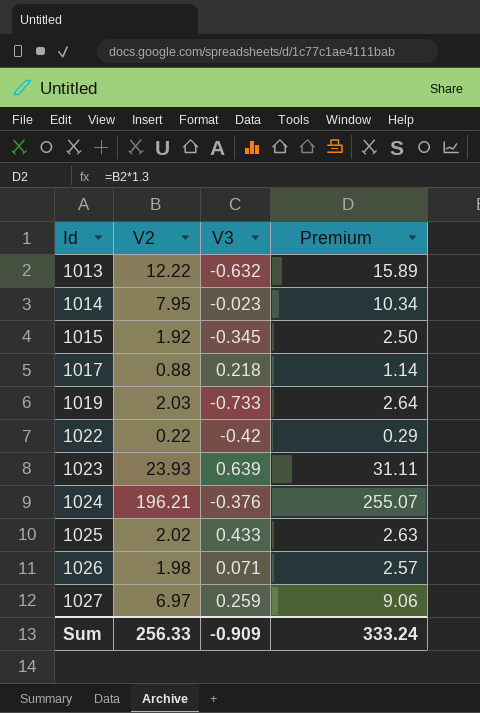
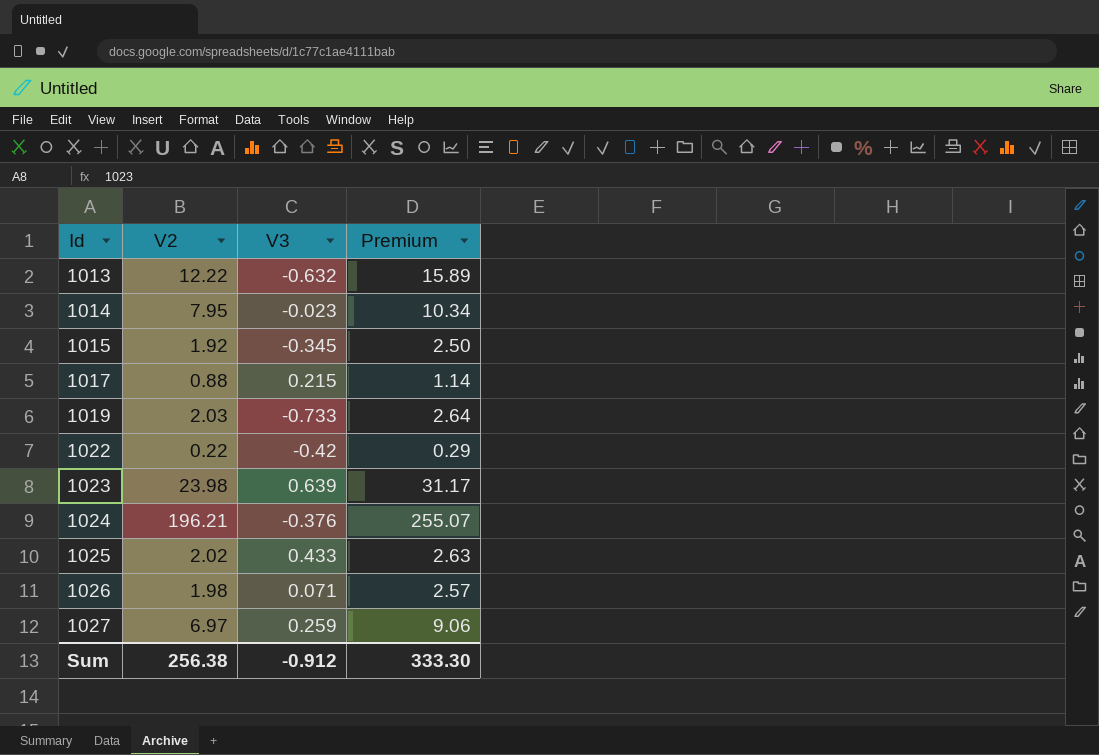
1017 | V3: 0.218 -> 0.215
1023 | V2: 23.93 -> 23.98
1023 | Premium: 31.11 -> 31.17
Sum | V2: 256.33 -> 256.38
Sum | V3: -0.909 -> -0.912
Sum | Premium: 333.24 -> 333.30

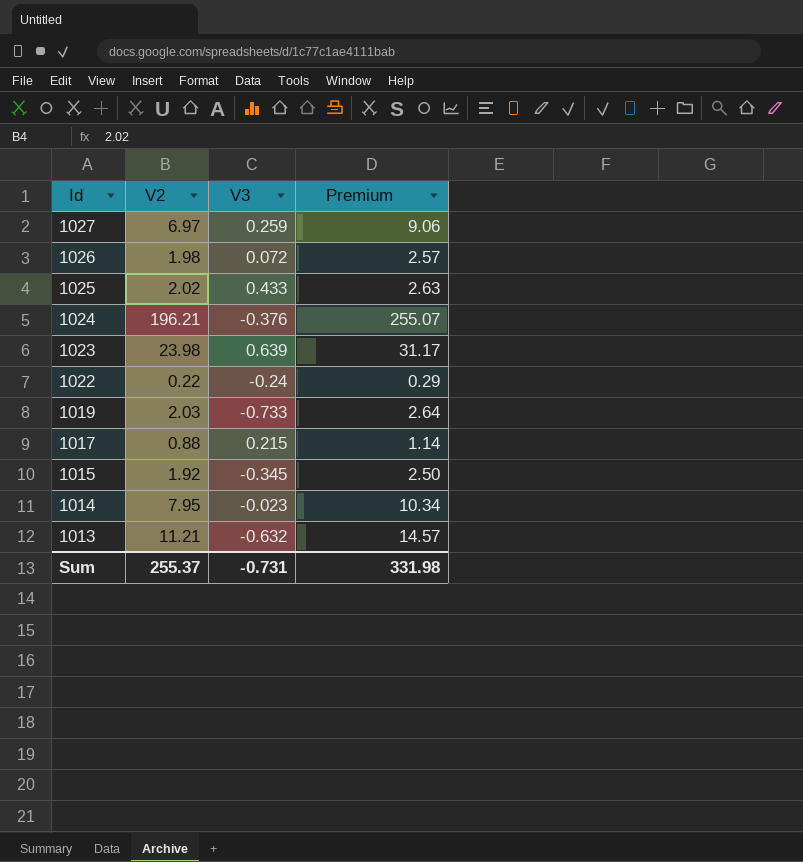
row order: Id ascending -> Id descending
1026 | V3: 0.071 -> 0.072
1022 | V3: -0.42 -> -0.24
1013 | V2: 12.22 -> 11.21
1013 | Premium: 15.89 -> 14.57
Sum | V2: 256.38 -> 255.37
Sum | V3: -0.912 -> -0.731
Sum | Premium: 333.30 -> 331.98

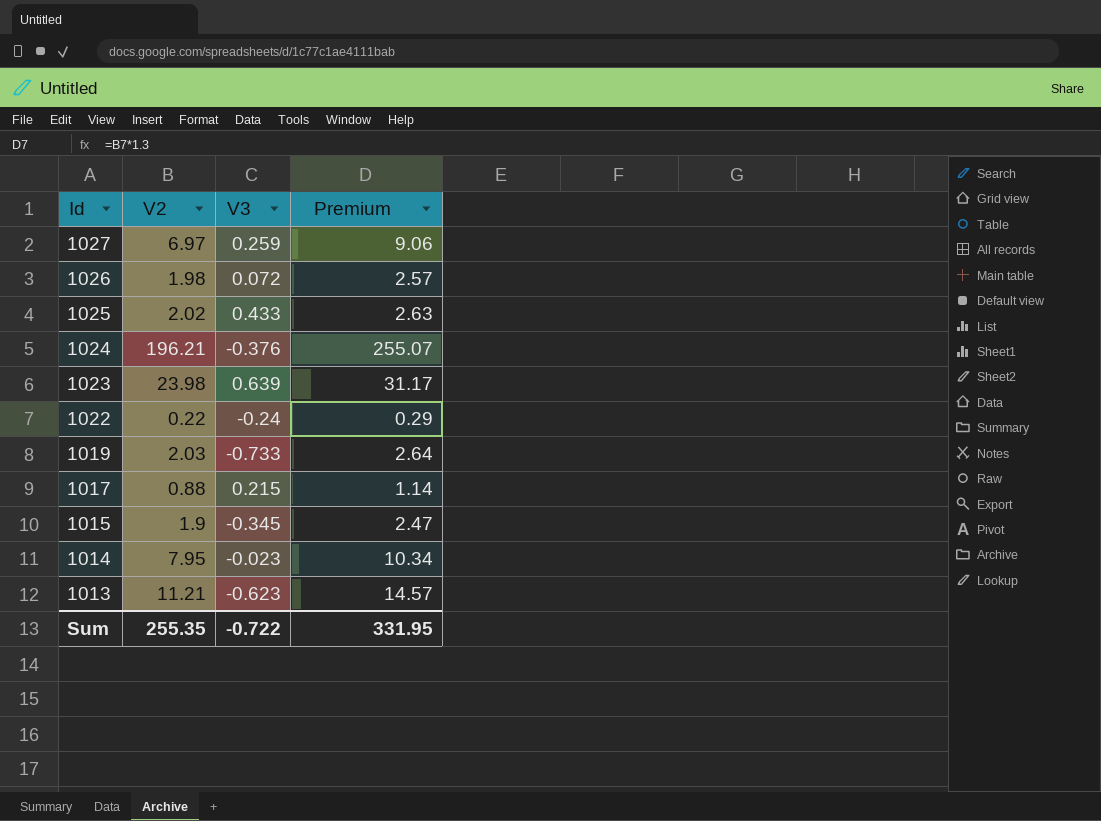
1015 | V2: 1.92 -> 1.9
1015 | Premium: 2.50 -> 2.47
1013 | V3: -0.632 -> -0.623
Sum | V2: 255.37 -> 255.35
Sum | V3: -0.731 -> -0.722
Sum | Premium: 331.98 -> 331.95

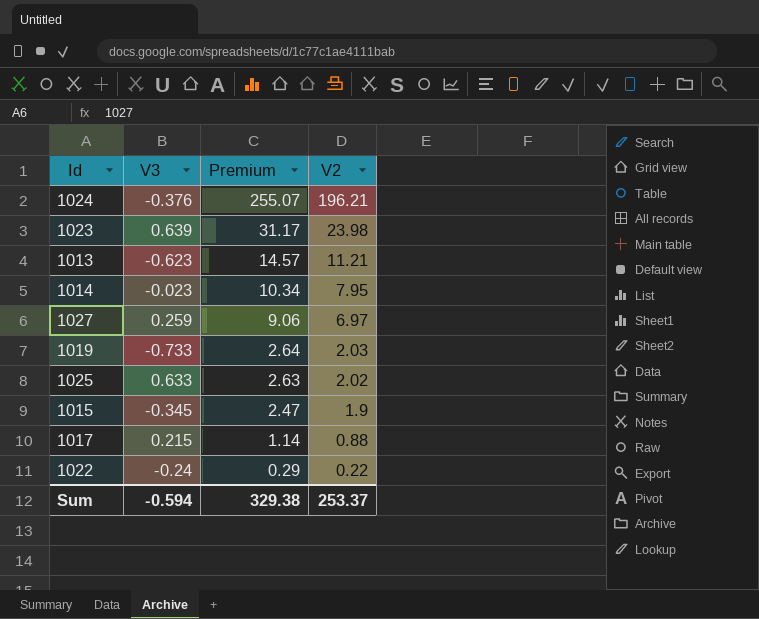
row order: Id descending -> Premium descending
column V2 | position: 2 -> 4
row 1026: 1.98 | 0.072 | 2.57 -> none
1025 | V3: 0.433 -> 0.633
Sum | V3: -0.722 -> -0.594
Sum | Premium: 331.95 -> 329.38
Sum | V2: 255.35 -> 253.37

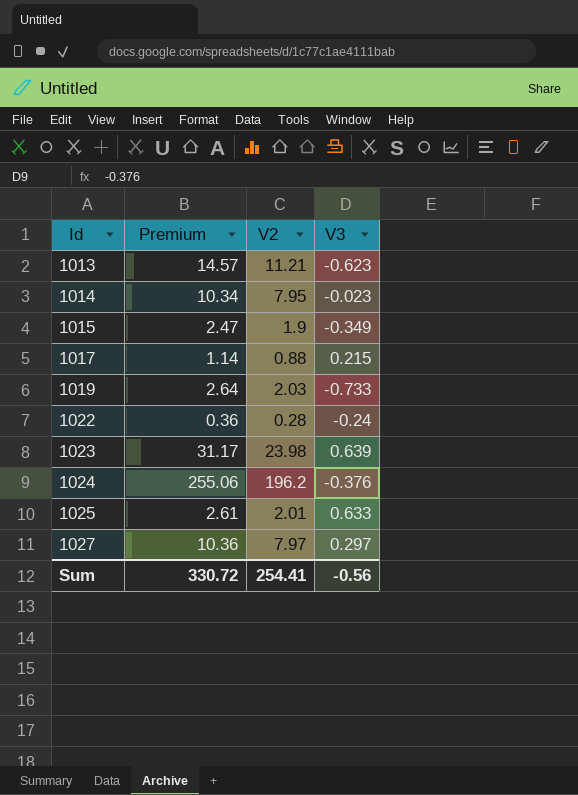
row order: Premium descending -> Id ascending
column V3 | position: 2 -> 4
1015 | V3: -0.345 -> -0.349
1022 | Premium: 0.29 -> 0.36
1022 | V2: 0.22 -> 0.28
1024 | Premium: 255.07 -> 255.06
1024 | V2: 196.21 -> 196.2
1025 | Premium: 2.63 -> 2.61
1025 | V2: 2.02 -> 2.01
1027 | Premium: 9.06 -> 10.36
1027 | V2: 6.97 -> 7.97
1027 | V3: 0.259 -> 0.297
Sum | Premium: 329.38 -> 330.72
Sum | V2: 253.37 -> 254.41
Sum | V3: -0.594 -> -0.56

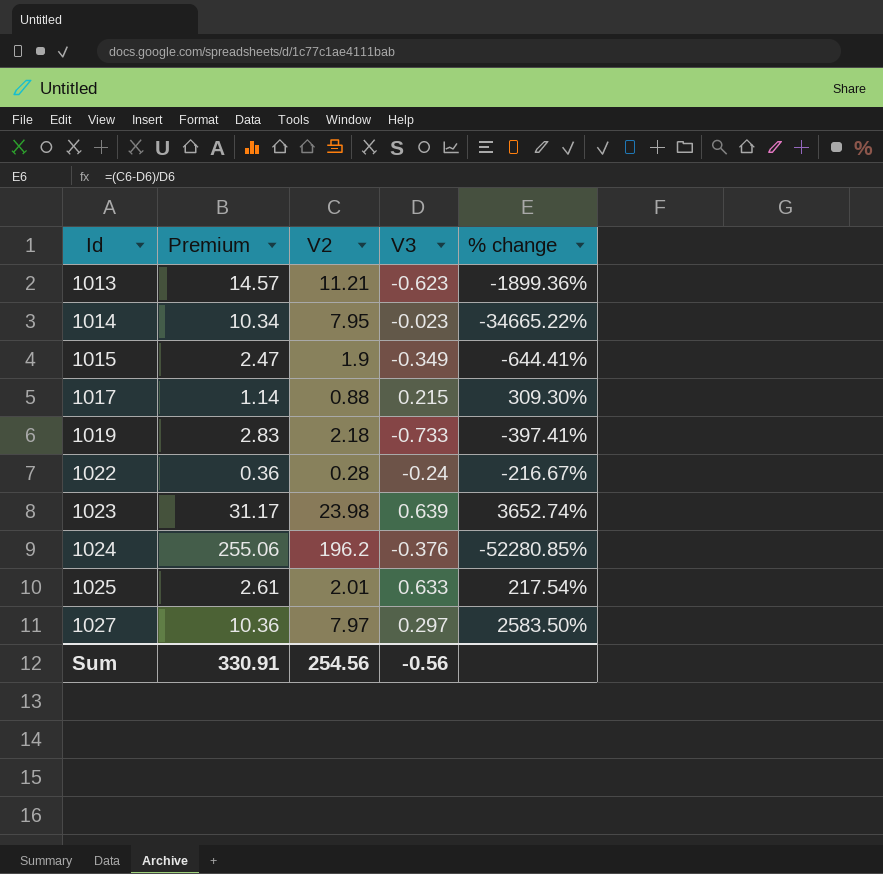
column % change | formula: none -> ([V2] - [V3]) / [V3]
1019 | Premium: 2.64 -> 2.83
1019 | V2: 2.03 -> 2.18
Sum | Premium: 330.72 -> 330.91
Sum | V2: 254.41 -> 254.56

